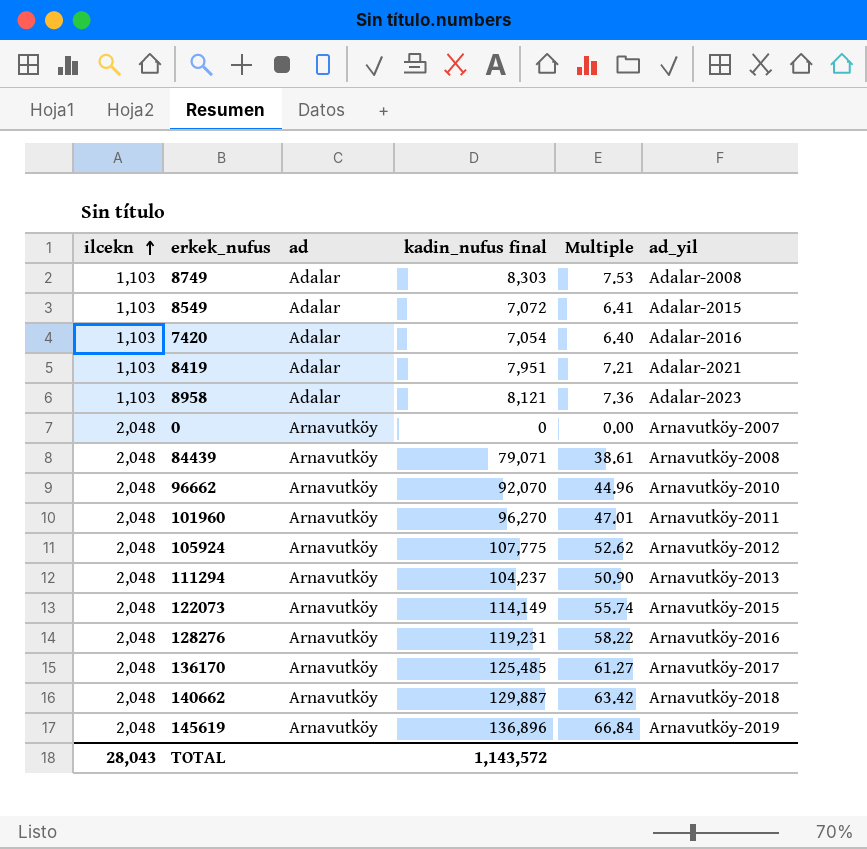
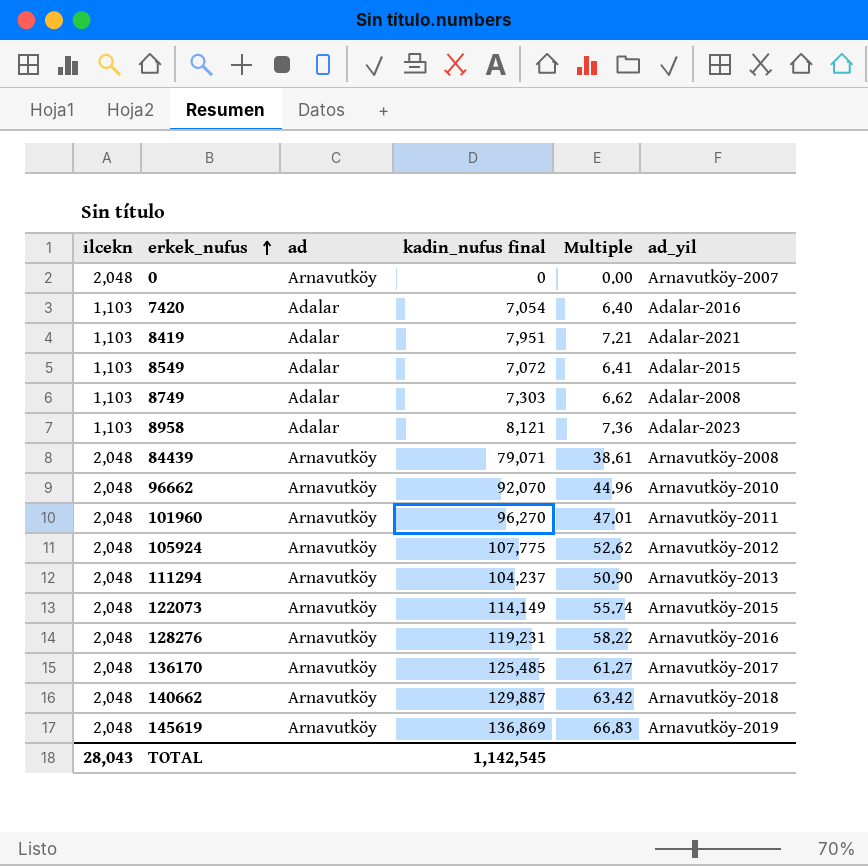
row order: ilcekn ascending -> erkek_nufus ascending
8749 | kadin_nufus final: 8,303 -> 7,303
8749 | Multiple: 7.53 -> 6.62
145619 | kadin_nufus final: 136,896 -> 136,869
145619 | Multiple: 66.84 -> 66.83
TOTAL | kadin_nufus final: 1,143,572 -> 1,142,545

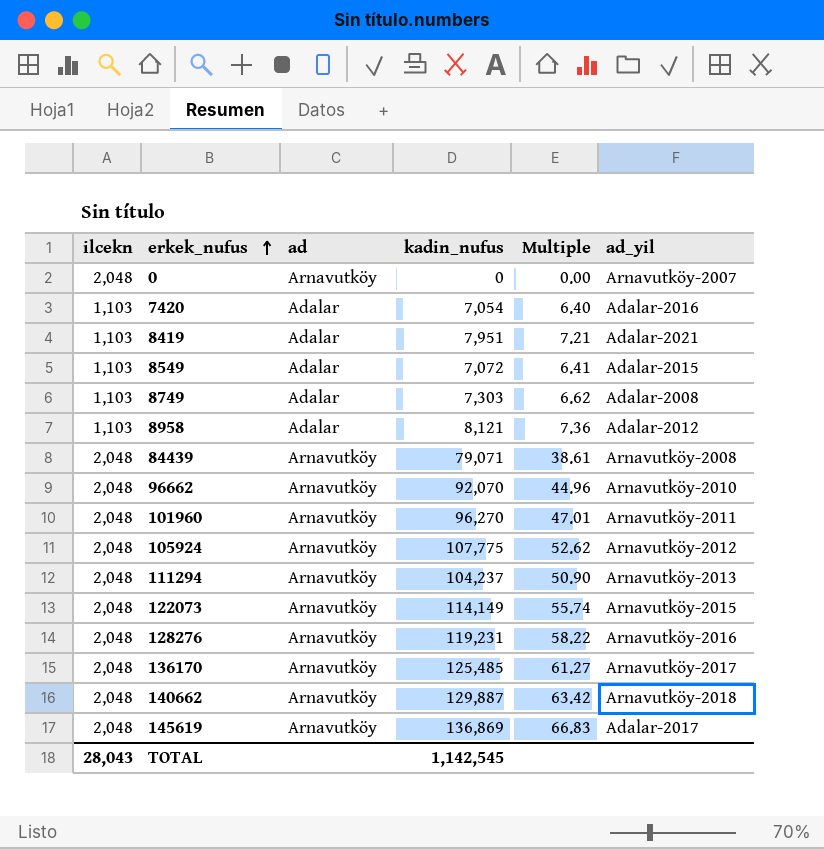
column name: kadin_nufus final -> kadin_nufus
8958 | ad_yil: Adalar-2023 -> Adalar-2012
145619 | ad_yil: Arnavutköy-2019 -> Adalar-2017

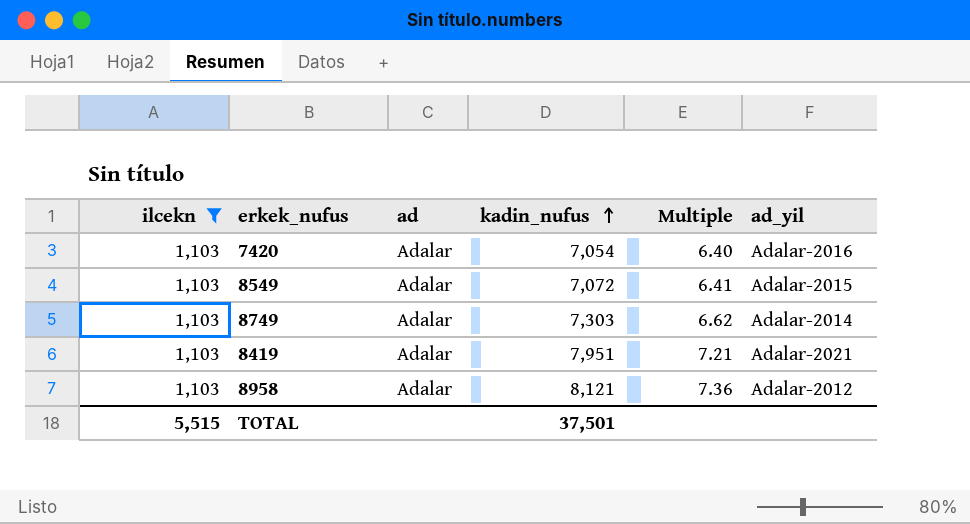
filter: none -> ilcekn = 1,103
row order: erkek_nufus ascending -> kadin_nufus ascending
8749 | ad_yil: Adalar-2008 -> Adalar-2014
TOTAL | ilcekn: 28,043 -> 5,515
TOTAL | kadin_nufus: 1,142,545 -> 37,501

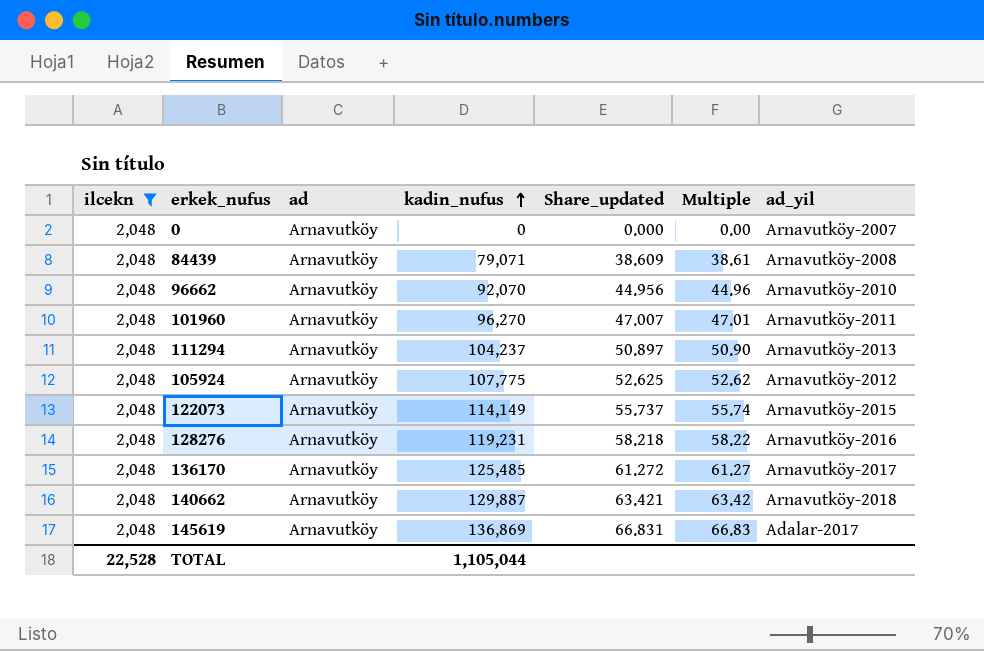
filter: ilcekn = 1,103 -> ilcekn = 2,048
column Share_updated | formula: none -> [kadin_nufus] / [ilcekn]
TOTAL | ilcekn: 5,515 -> 22,528
TOTAL | kadin_nufus: 37,501 -> 1,105,044

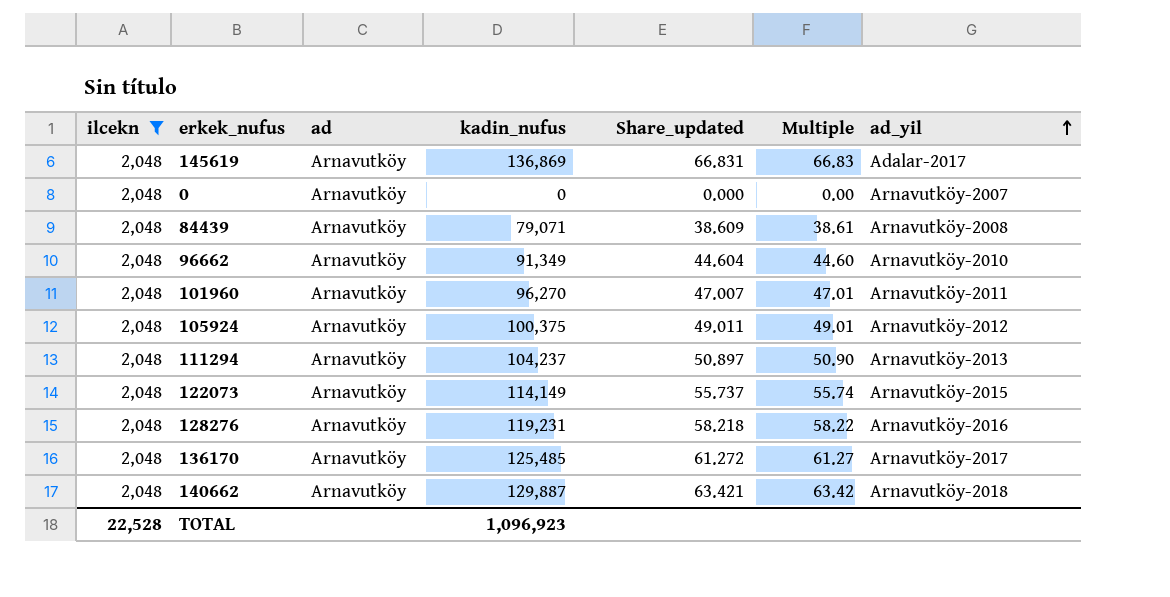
row order: kadin_nufus ascending -> ad_yil ascending
96662 | kadin_nufus: 92,070 -> 91,349
96662 | Share_updated: 44.956 -> 44.604
96662 | Multiple: 44.96 -> 44.60
105924 | kadin_nufus: 107,775 -> 100,375
105924 | Share_updated: 52.625 -> 49.011
105924 | Multiple: 52.62 -> 49.01
TOTAL | kadin_nufus: 1,105,044 -> 1,096,923

